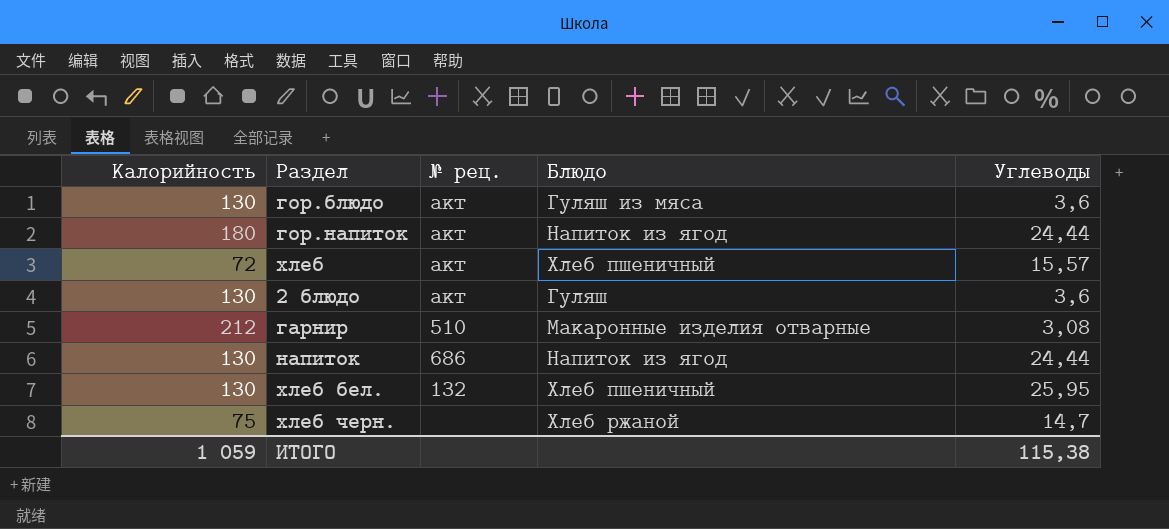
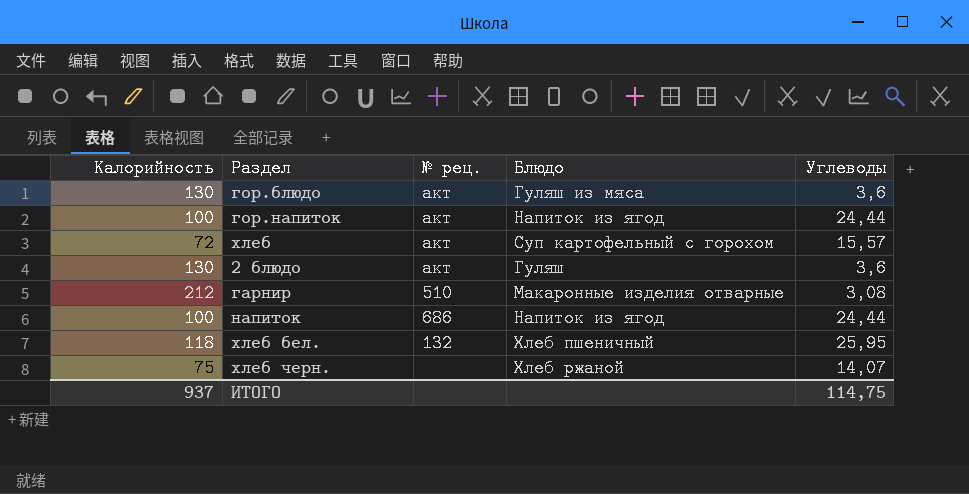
гор.напиток | Калорийность: 180 -> 100
хлеб | Блюдо: Хлеб пшеничный -> Суп картофельный с горохом
напиток | Калорийность: 130 -> 100
хлеб бел. | Калорийность: 130 -> 118
хлеб черн. | Углеводы: 14,7 -> 14,07
ИТОГО | Калорийность: 1 059 -> 937
ИТОГО | Углеводы: 115,38 -> 114,75

